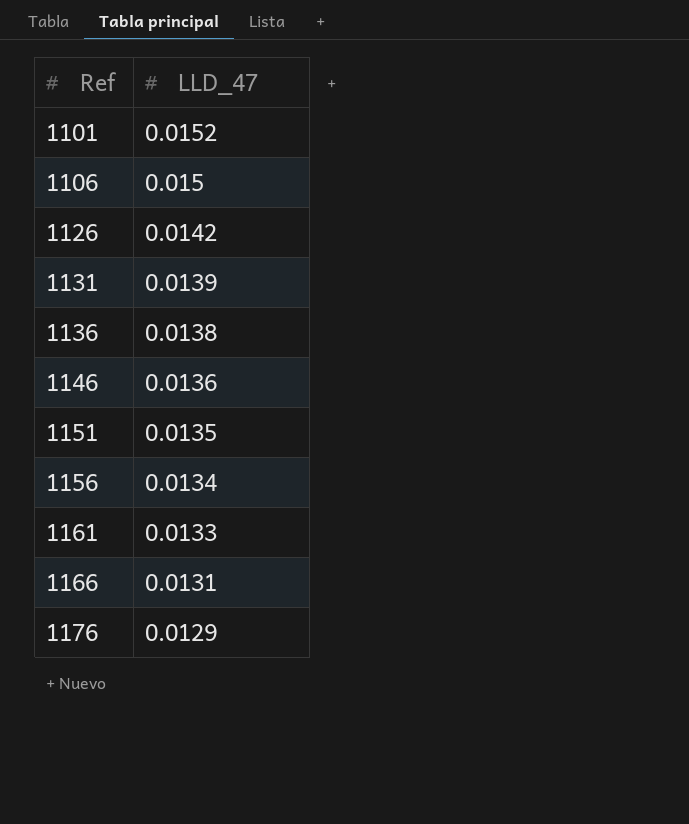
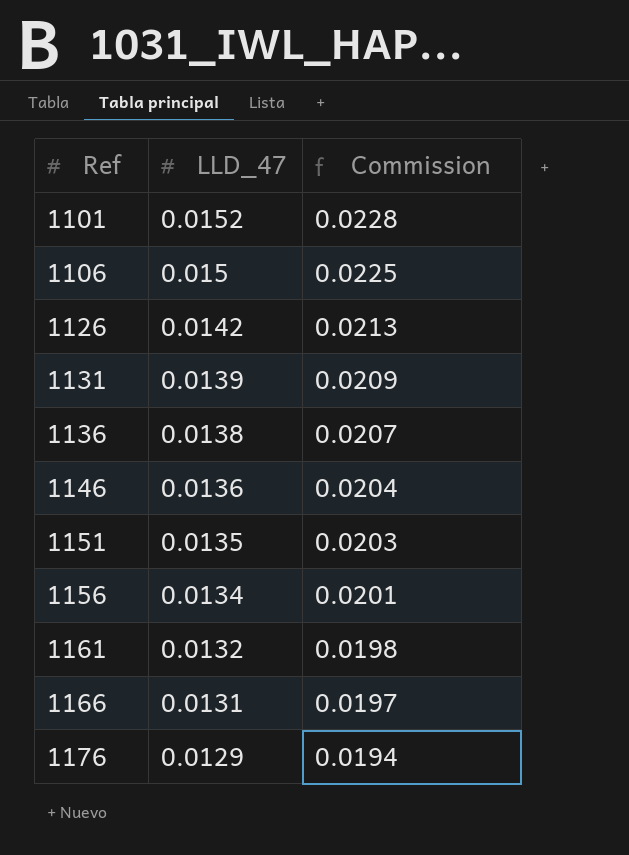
column Commission | formula: none -> [LLD_47] * 1.5
1161 | LLD_47: 0.0133 -> 0.0132

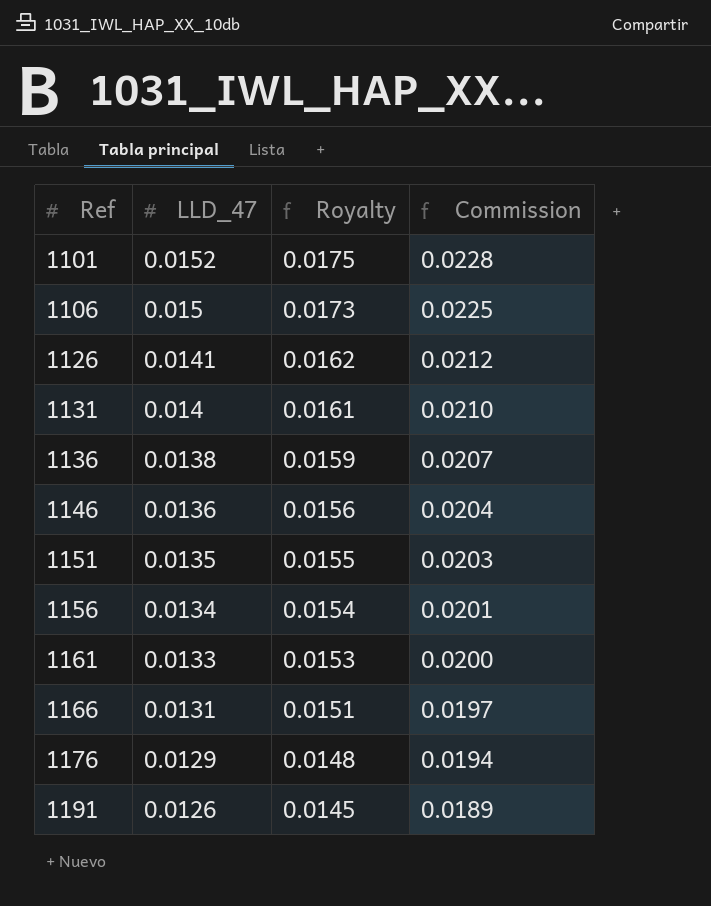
column Royalty | formula: none -> [LLD_47] * 1.15
1126 | LLD_47: 0.0142 -> 0.0141
1126 | Commission: 0.0213 -> 0.0212
1131 | LLD_47: 0.0139 -> 0.014
1131 | Commission: 0.0209 -> 0.0210
1161 | LLD_47: 0.0132 -> 0.0133
1161 | Commission: 0.0198 -> 0.0200
row 1191: none -> 0.0126 | 0.0145 | 0.0189

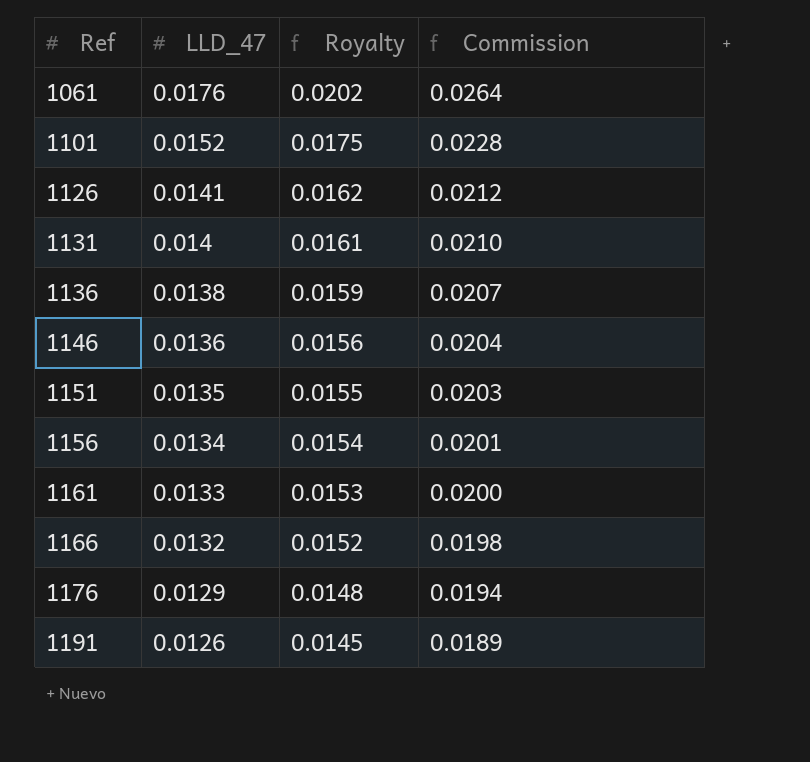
row 1106: 0.015 | 0.0173 | 0.0225 -> none
row 1061: none -> 0.0176 | 0.0202 | 0.0264
1166 | LLD_47: 0.0131 -> 0.0132
1166 | Royalty: 0.0151 -> 0.0152
1166 | Commission: 0.0197 -> 0.0198

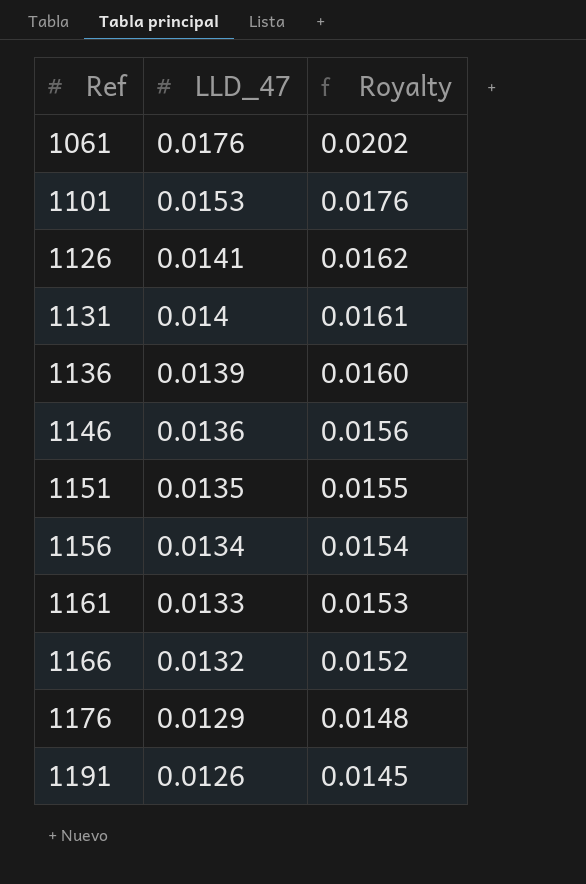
column Commission | formula: [LLD_47] * 1.5 -> none
1101 | LLD_47: 0.0152 -> 0.0153
1101 | Royalty: 0.0175 -> 0.0176
1136 | LLD_47: 0.0138 -> 0.0139
1136 | Royalty: 0.0159 -> 0.0160

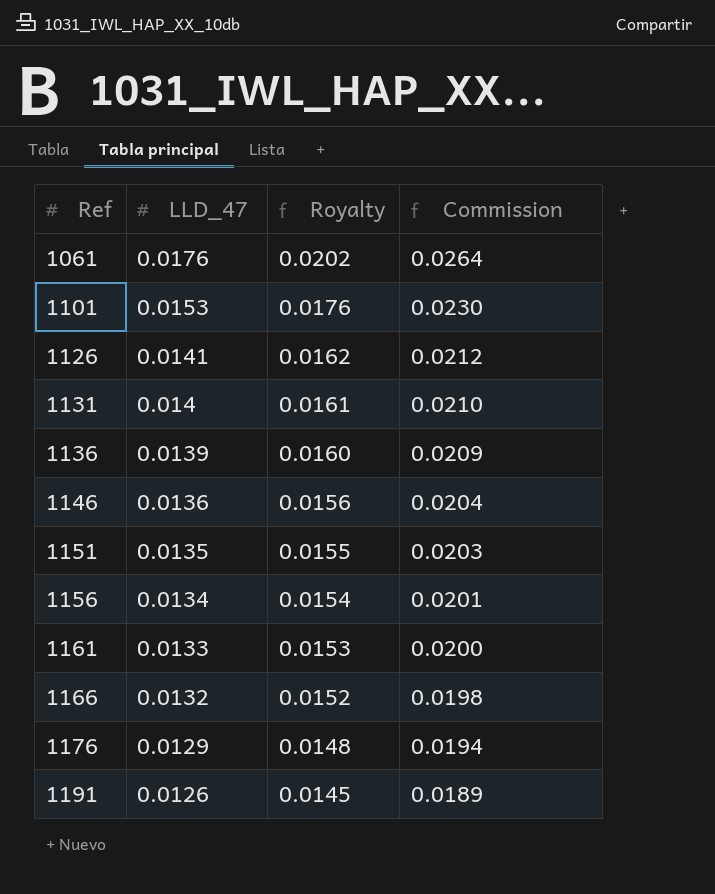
column Commission | formula: none -> [LLD_47] * 1.5

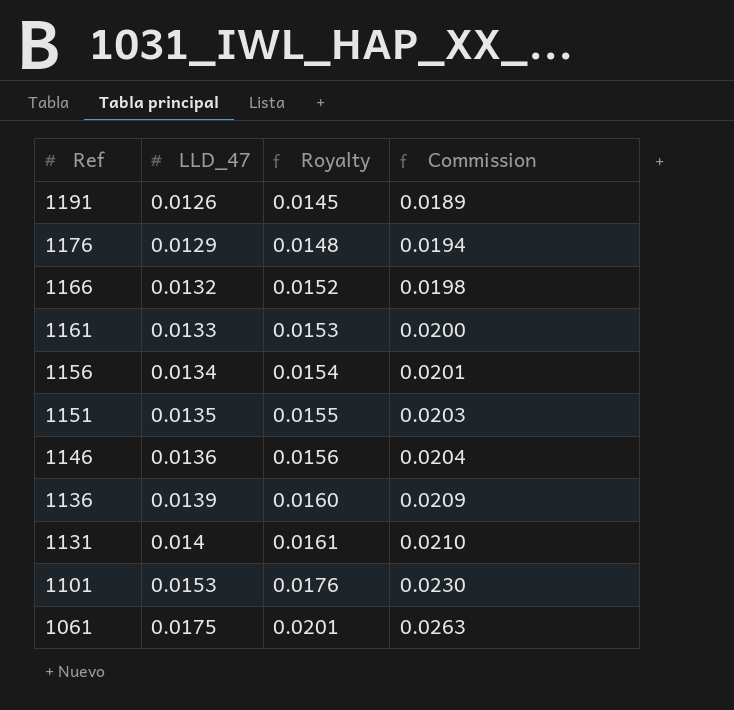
row order: Ref ascending -> Ref descending
row 1126: 0.0141 | 0.0162 | 0.0212 -> none
1061 | LLD_47: 0.0176 -> 0.0175
1061 | Royalty: 0.0202 -> 0.0201
1061 | Commission: 0.0264 -> 0.0263

